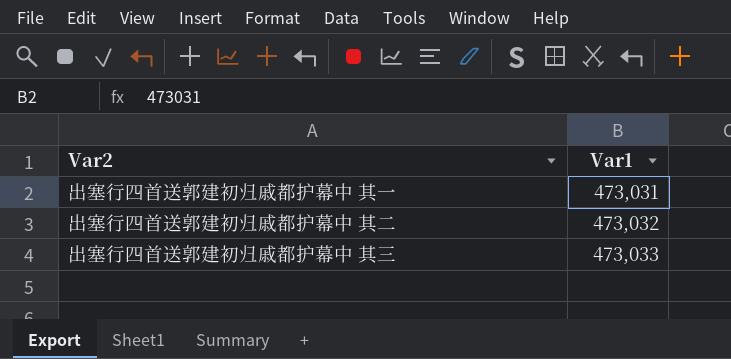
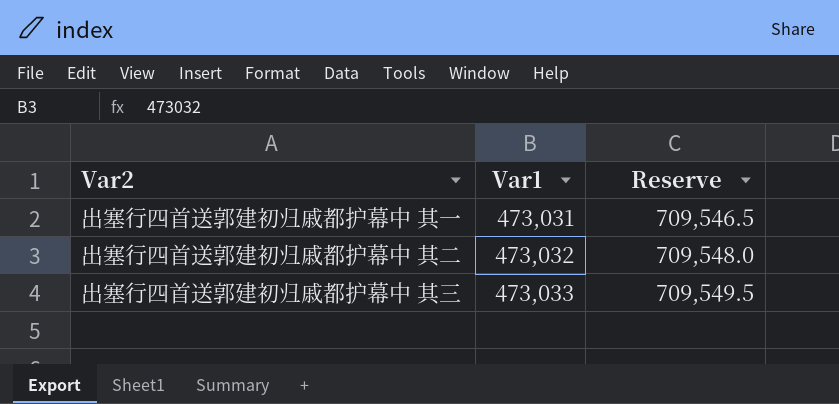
column Reserve | formula: none -> [Var1] * 1.5

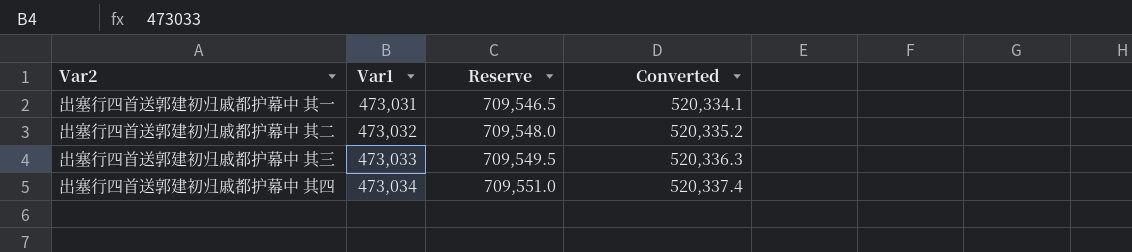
column Converted | formula: none -> [Var1] * 1.1
row 出塞行四首送郭建初归戚都护幕中 其四: none -> 473,034 | 709,551.0 | 520,337.4

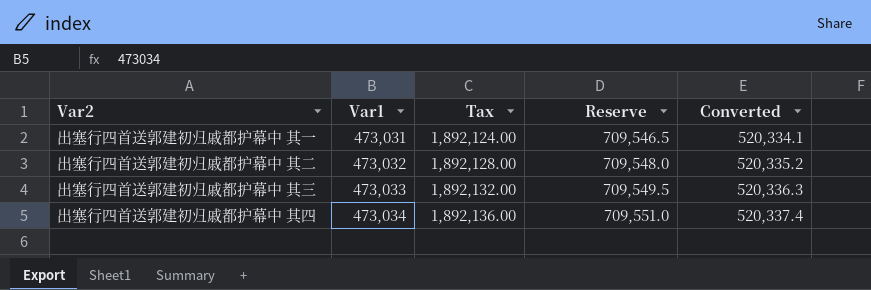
column Tax | formula: none -> [Var1] * 4

